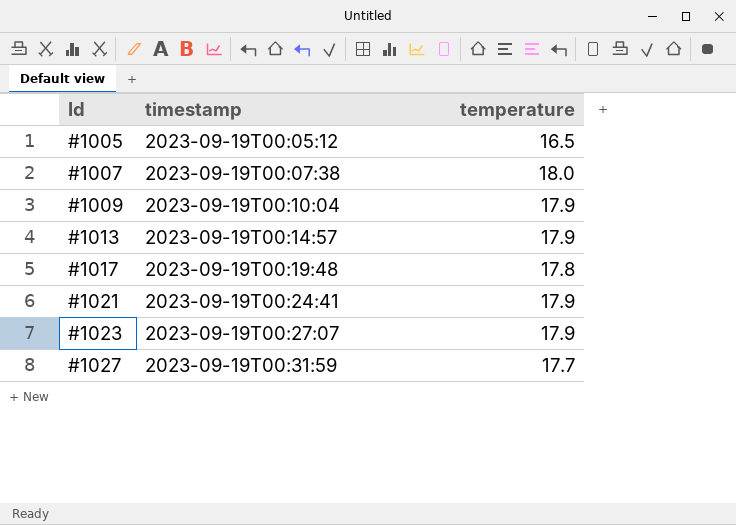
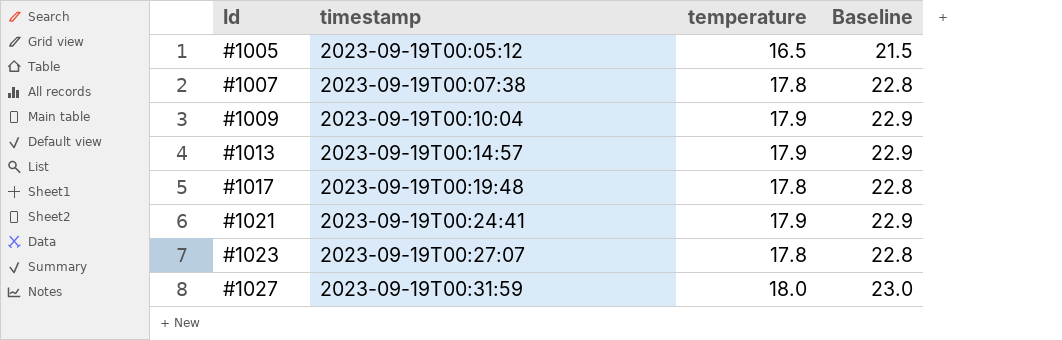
column Baseline | formula: none -> [temperature] + 5
#1007 | temperature: 18.0 -> 17.8
#1023 | temperature: 17.9 -> 17.8
#1027 | temperature: 17.7 -> 18.0

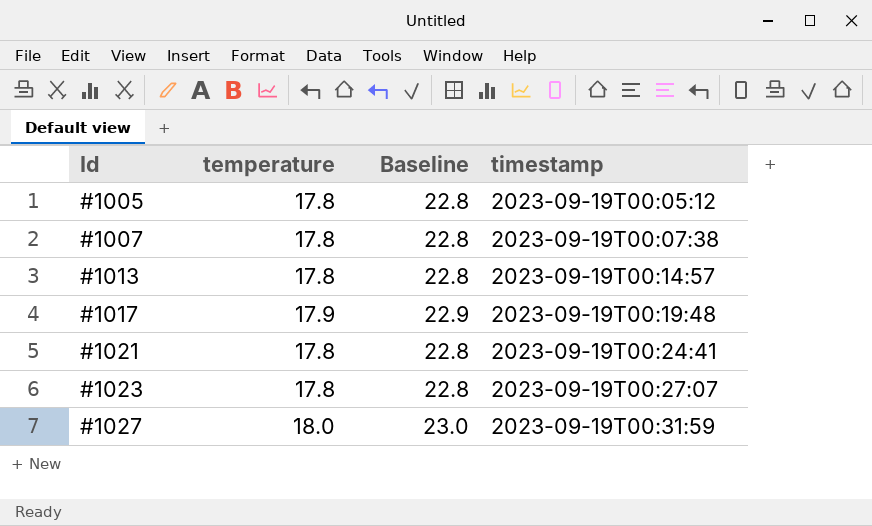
column timestamp | position: 2 -> 4
row #1009: 2023-09-19T00:10:04 | 17.9 | 22.9 -> none
#1005 | temperature: 16.5 -> 17.8
#1005 | Baseline: 21.5 -> 22.8
#1013 | temperature: 17.9 -> 17.8
#1013 | Baseline: 22.9 -> 22.8
#1017 | temperature: 17.8 -> 17.9
#1017 | Baseline: 22.8 -> 22.9
#1021 | temperature: 17.9 -> 17.8
#1021 | Baseline: 22.9 -> 22.8

